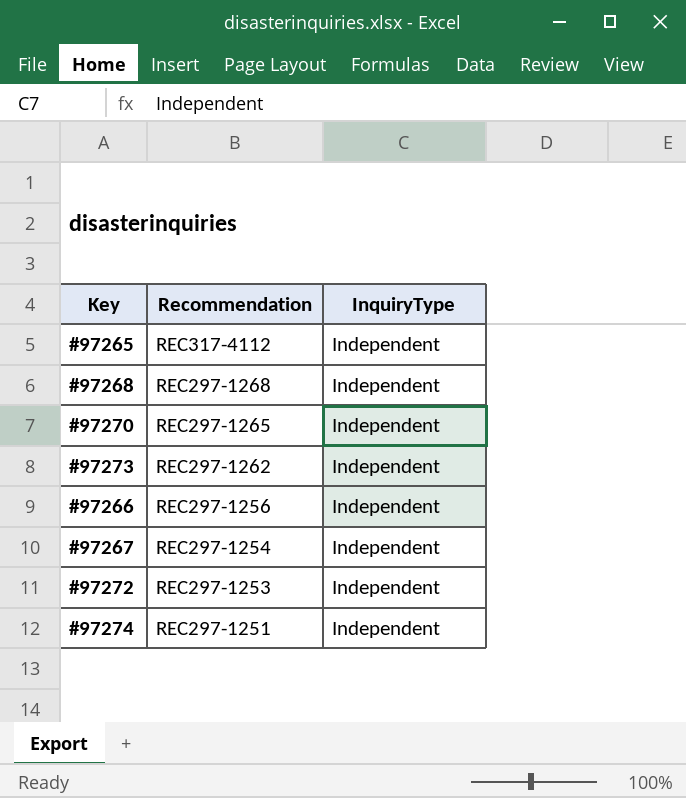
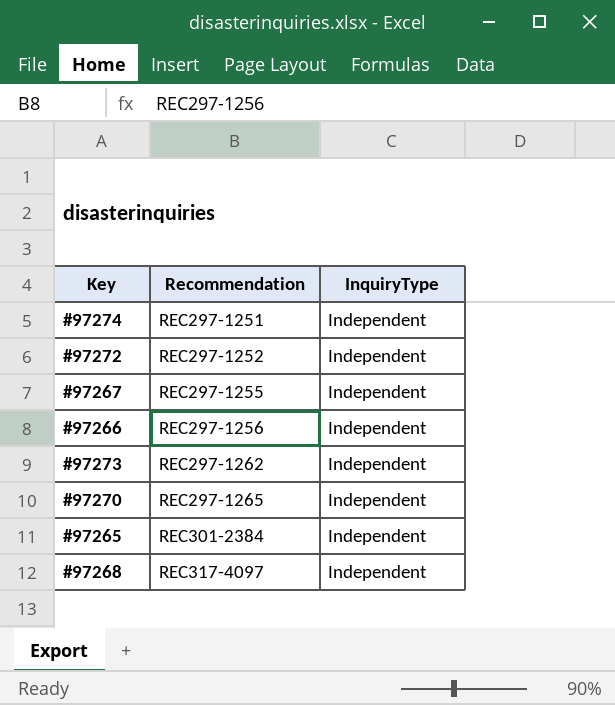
row order: Recommendation descending -> Recommendation ascending
#97272 | Recommendation: REC297-1253 -> REC297-1252
#97267 | Recommendation: REC297-1254 -> REC297-1255
#97265 | Recommendation: REC317-4112 -> REC301-2384
#97268 | Recommendation: REC297-1268 -> REC317-4097

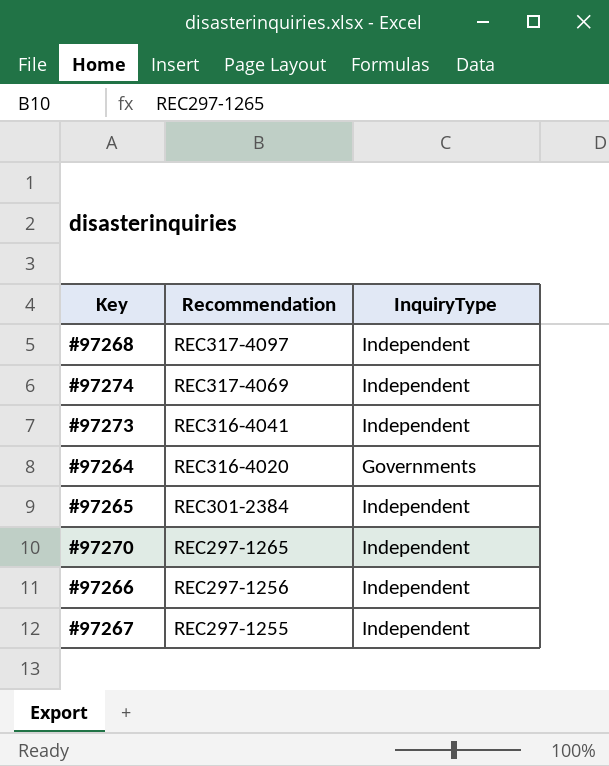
row order: Recommendation ascending -> Recommendation descending
row #97272: REC297-1252 | Independent -> none
#97274 | Recommendation: REC297-1251 -> REC317-4069
#97273 | Recommendation: REC297-1262 -> REC316-4041
row #97264: none -> REC316-4020 | Governments

